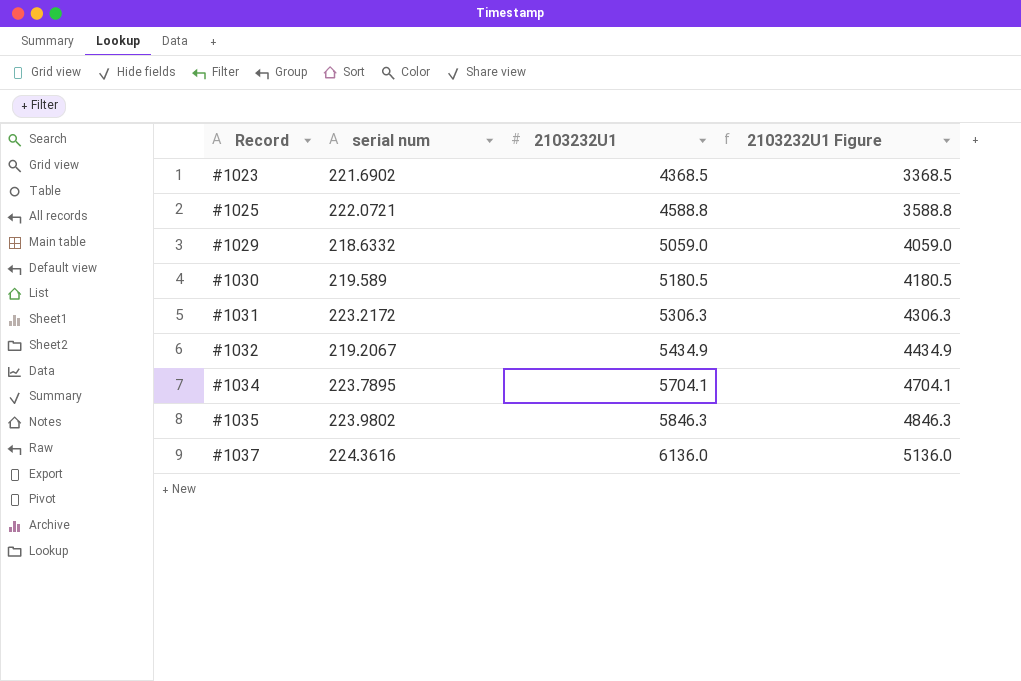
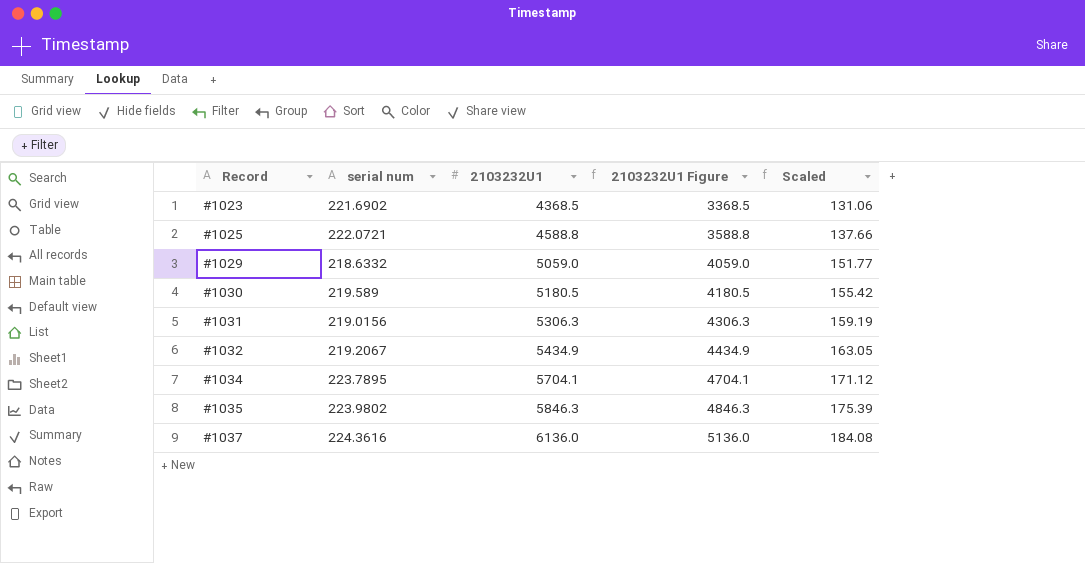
column Scaled | formula: none -> [2103232U1] * 0.03
#1031 | serial num: 223.2172 -> 219.0156

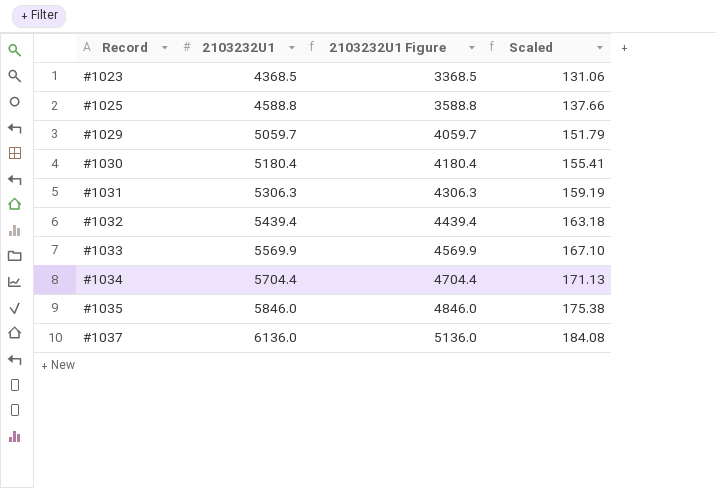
column serial num | position: 2 -> none
#1029 | 2103232U1: 5059.0 -> 5059.7
#1029 | 2103232U1 Figure: 4059.0 -> 4059.7
#1029 | Scaled: 151.77 -> 151.79
#1030 | 2103232U1: 5180.5 -> 5180.4
#1030 | 2103232U1 Figure: 4180.5 -> 4180.4
#1030 | Scaled: 155.42 -> 155.41
#1032 | 2103232U1: 5434.9 -> 5439.4
#1032 | 2103232U1 Figure: 4434.9 -> 4439.4
#1032 | Scaled: 163.05 -> 163.18
row #1033: none -> 5569.9 | 4569.9 | 167.10
#1034 | 2103232U1: 5704.1 -> 5704.4
#1034 | 2103232U1 Figure: 4704.1 -> 4704.4
#1034 | Scaled: 171.12 -> 171.13
#1035 | 2103232U1: 5846.3 -> 5846.0
#1035 | 2103232U1 Figure: 4846.3 -> 4846.0
#1035 | Scaled: 175.39 -> 175.38

